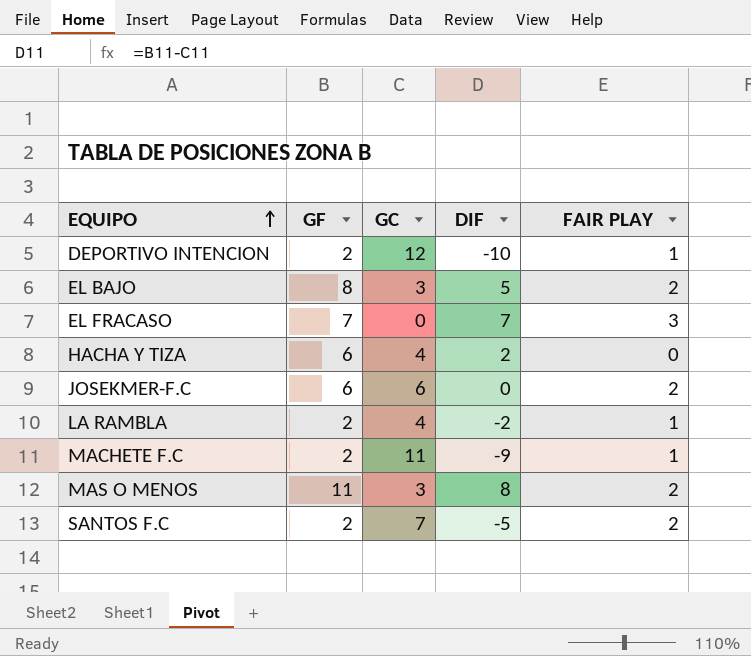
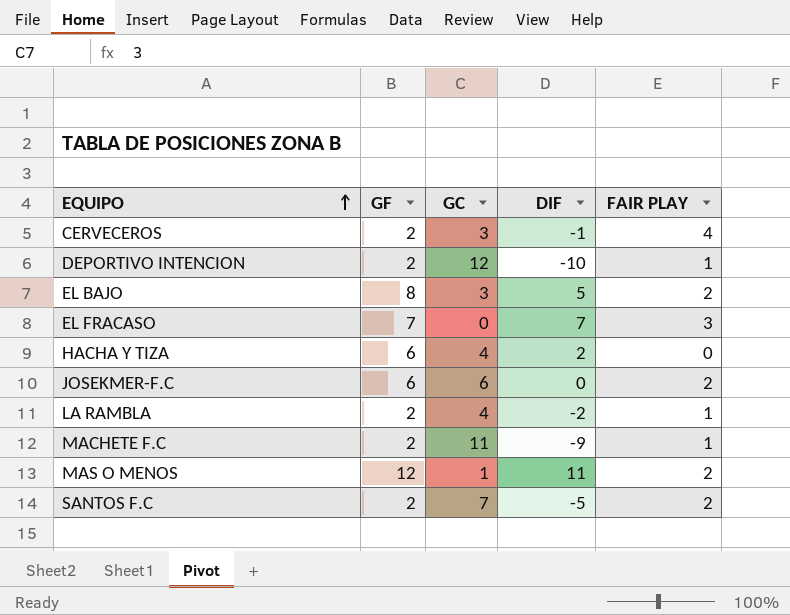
row CERVECEROS: none -> 2 | 3 | -1 | 4
MAS O MENOS | GF: 11 -> 12
MAS O MENOS | GC: 3 -> 1
MAS O MENOS | DIF: 8 -> 11

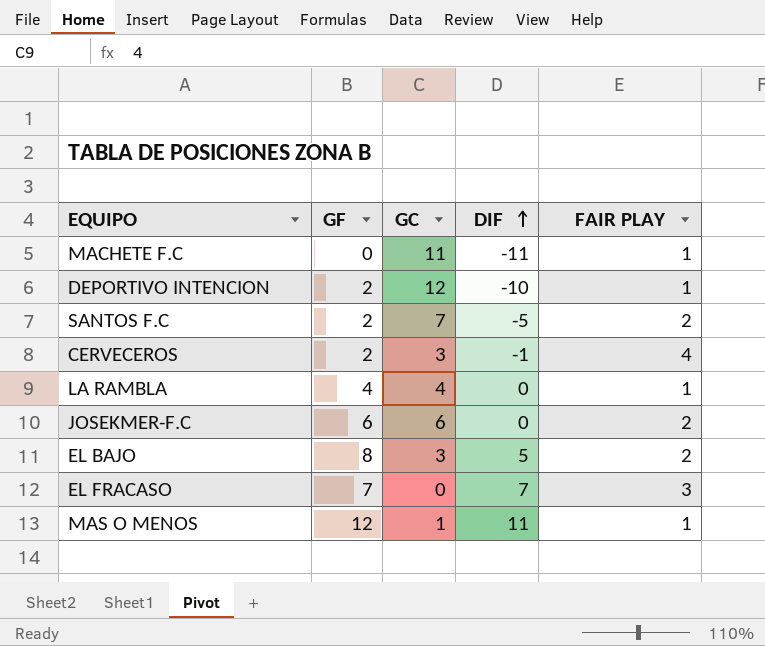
row order: EQUIPO ascending -> DIF ascending
row HACHA Y TIZA: 6 | 4 | 2 | 0 -> none
MACHETE F.C | GF: 2 -> 0
MACHETE F.C | DIF: -9 -> -11
LA RAMBLA | GF: 2 -> 4
LA RAMBLA | DIF: -2 -> 0
MAS O MENOS | FAIR PLAY: 2 -> 1

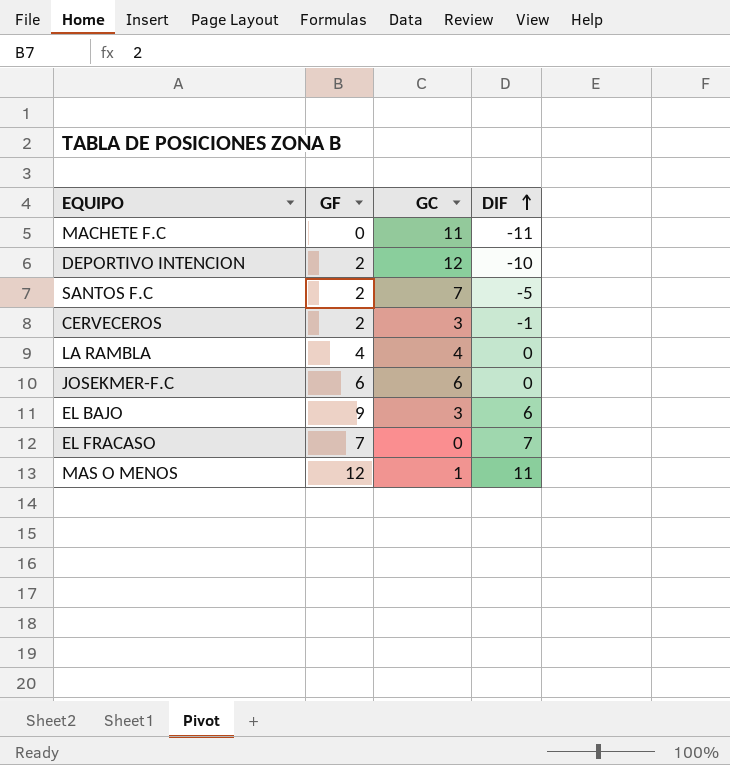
column FAIR PLAY | position: 5 -> none
EL BAJO | GF: 8 -> 9
EL BAJO | DIF: 5 -> 6

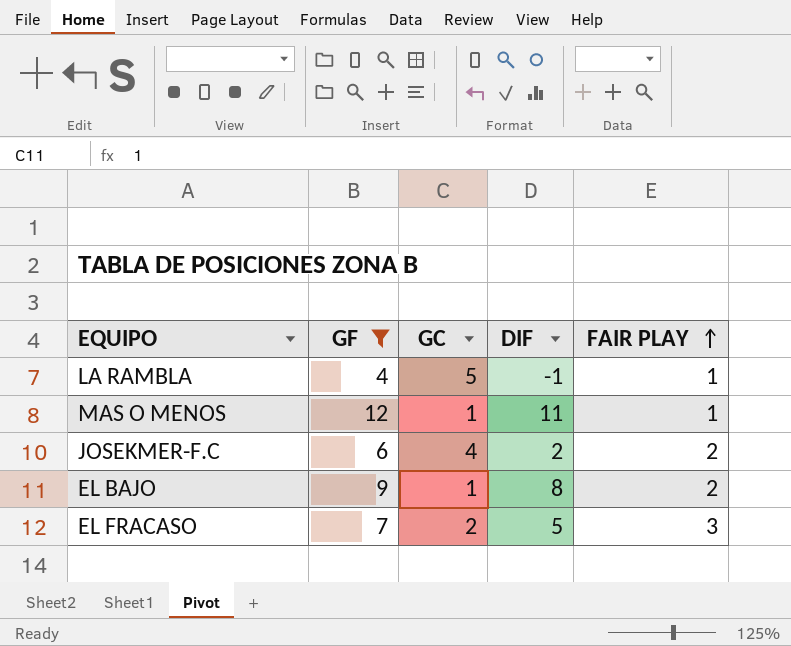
filter: none -> GF >= 4
row order: DIF ascending -> FAIR PLAY ascending
column FAIR PLAY | position: none -> 5
LA RAMBLA | GC: 4 -> 5
LA RAMBLA | DIF: 0 -> -1
JOSEKMER-F.C | GC: 6 -> 4
JOSEKMER-F.C | DIF: 0 -> 2
EL BAJO | GC: 3 -> 1
EL BAJO | DIF: 6 -> 8
EL FRACASO | GC: 0 -> 2
EL FRACASO | DIF: 7 -> 5

